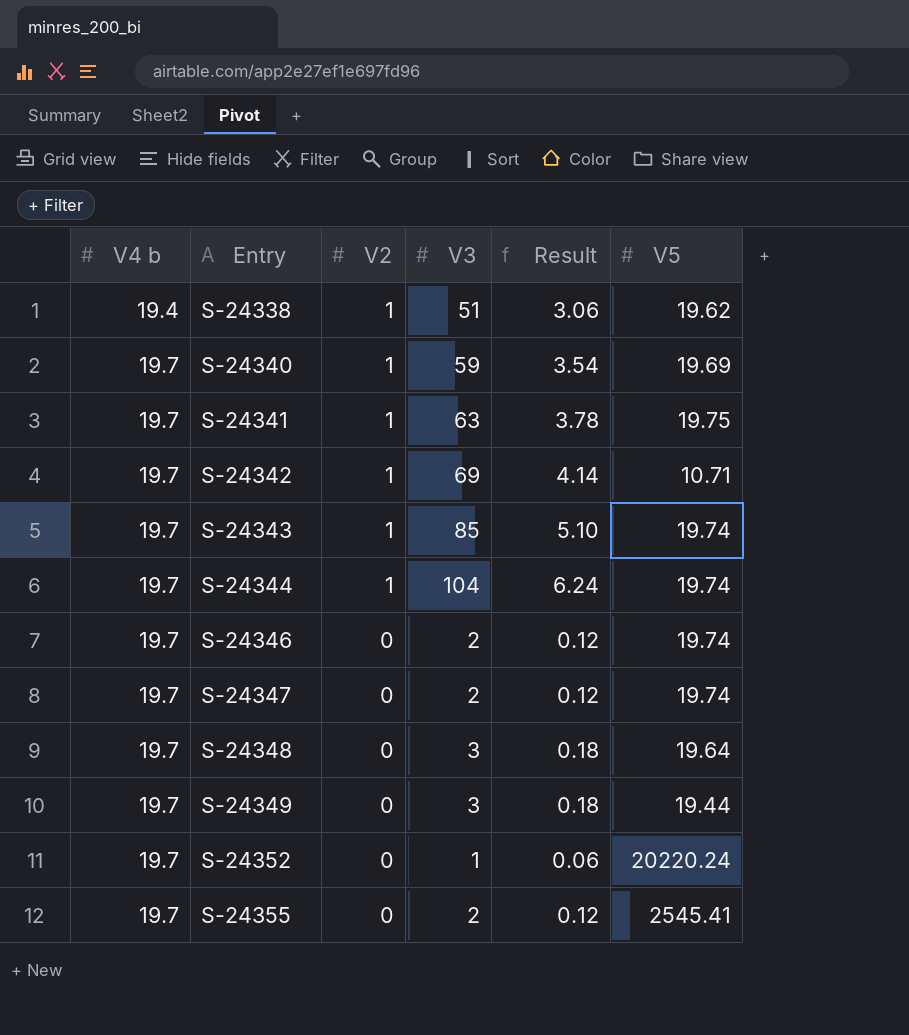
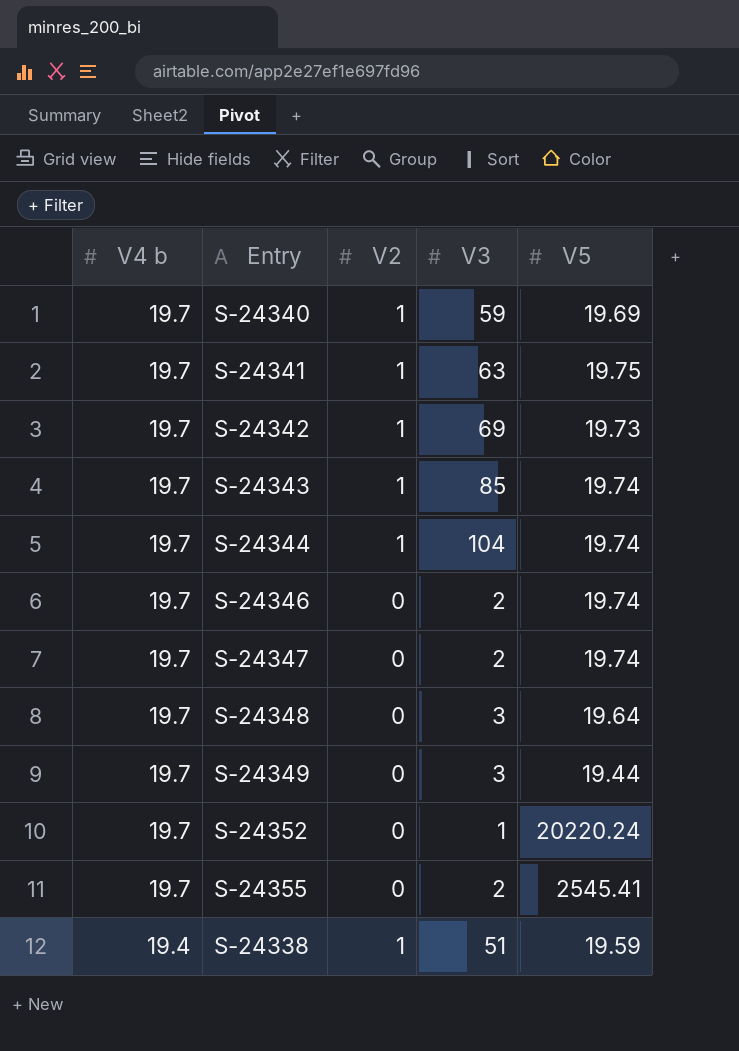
row order: V4 b ascending -> V4 b descending
column Result | formula: [V3] * 0.06 -> none
S-24342 | V5: 10.71 -> 19.73
S-24338 | V5: 19.62 -> 19.59

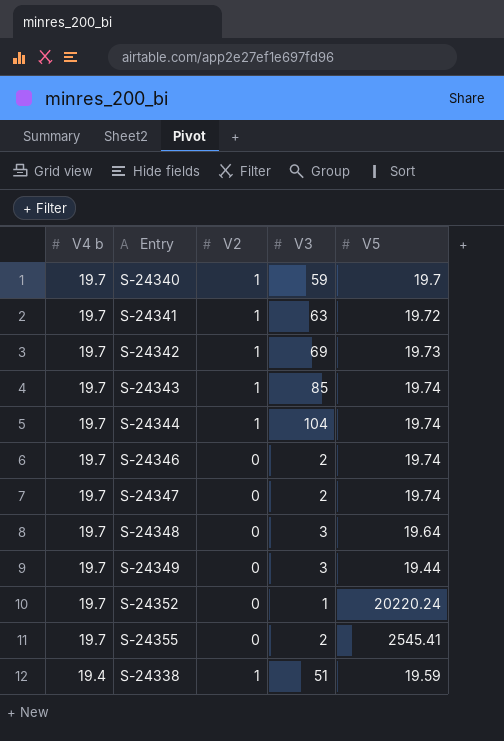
S-24340 | V5: 19.69 -> 19.7
S-24341 | V5: 19.75 -> 19.72

